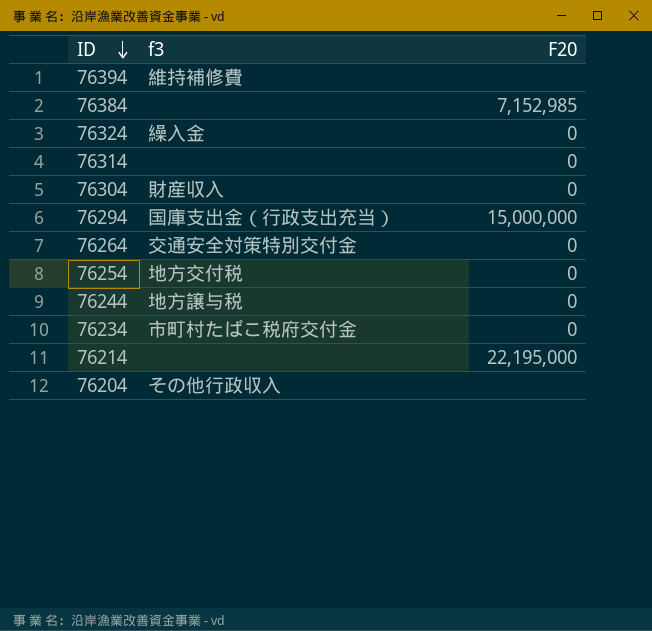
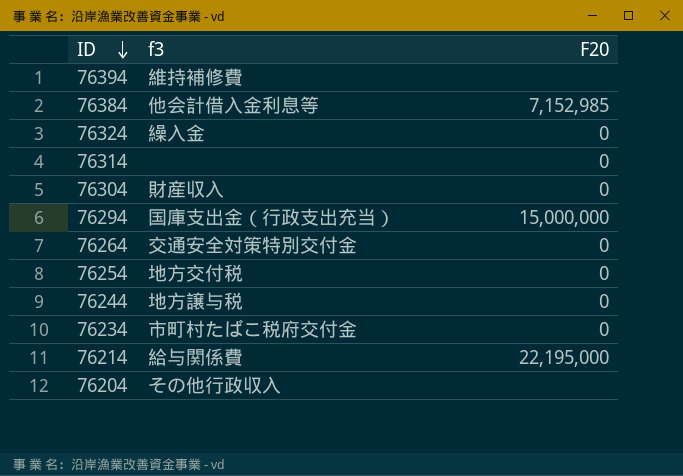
76384 | f3: none -> 他会計借入金利息等
76214 | f3: none -> 給与関係費

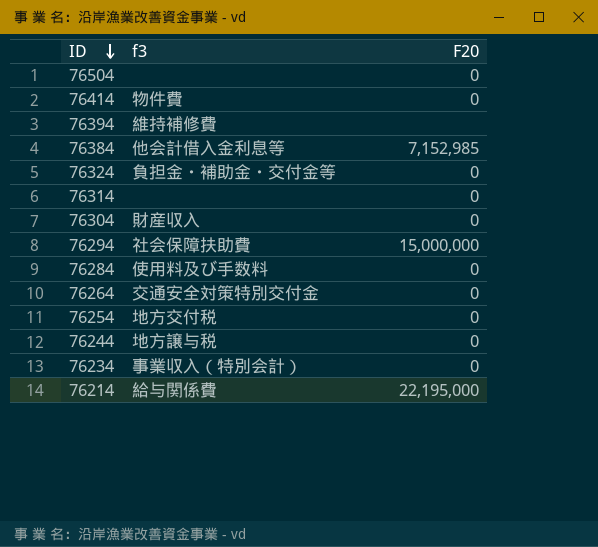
row 76204: その他行政収入 | none -> none
row 76504: none -> none | 0
row 76414: none -> 物件費 | 0
76324 | f3: 繰入金 -> 負担金・補助金・交付金等
76294 | f3: 国庫支出金（行政支出充当） -> 社会保障扶助費
row 76284: none -> 使用料及び手数料 | 0
76234 | f3: 市町村たばこ税府交付金 -> 事業収入（特別会計）

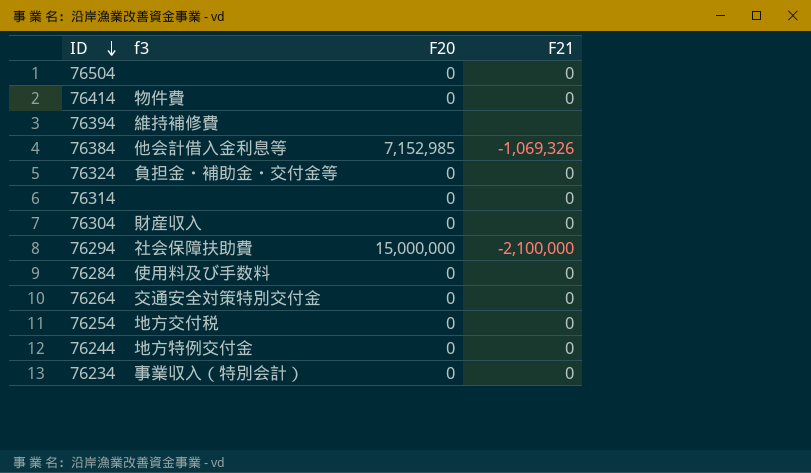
column F21 | position: none -> 4
row 76214: 給与関係費 | 22,195,000 -> none
76244 | f3: 地方譲与税 -> 地方特例交付金

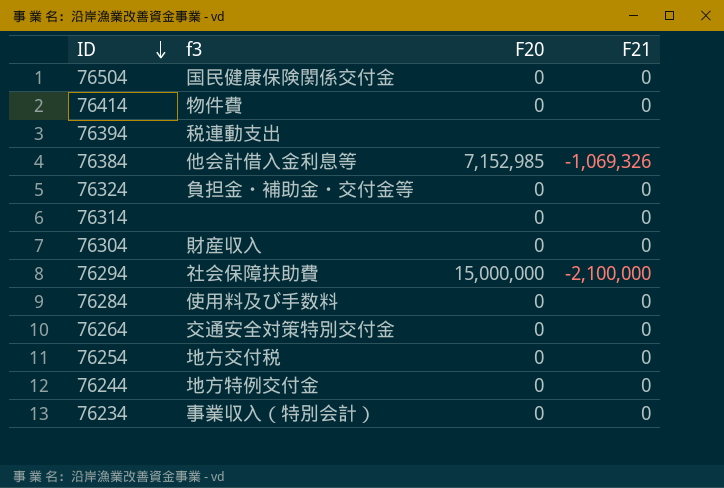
76504 | f3: none -> 国民健康保険関係交付金
76394 | f3: 維持補修費 -> 税連動支出

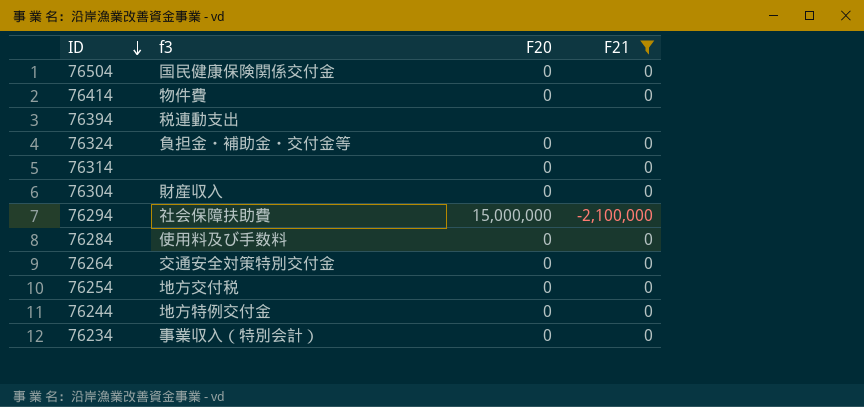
filter: none -> F21 != -1,069,326

